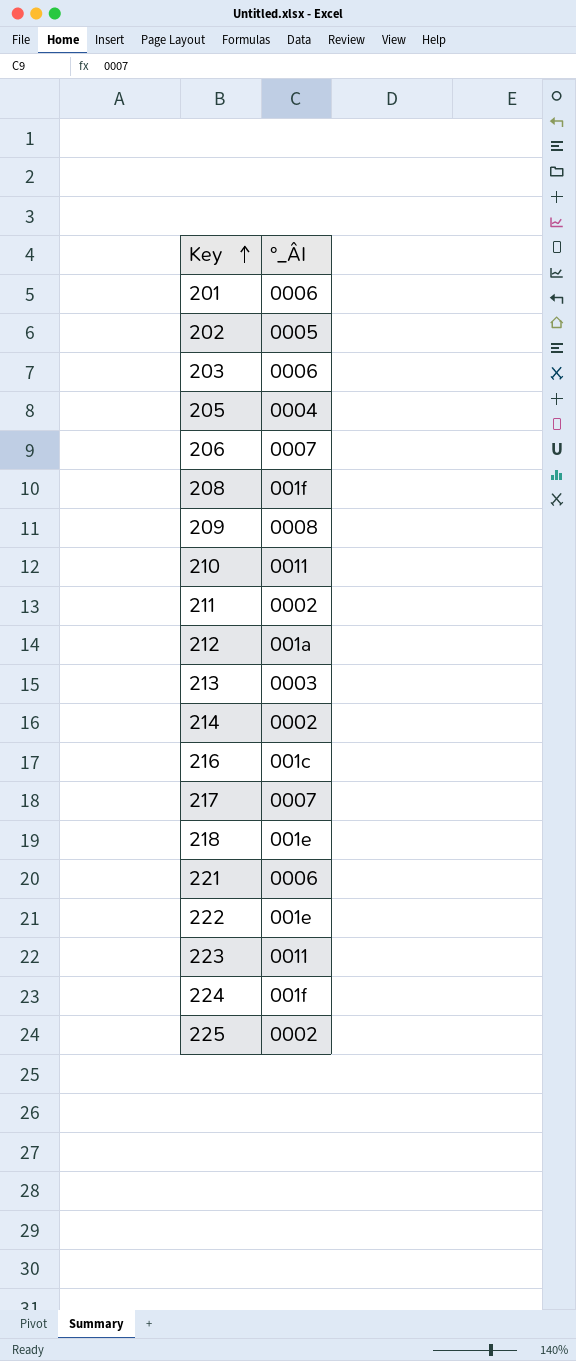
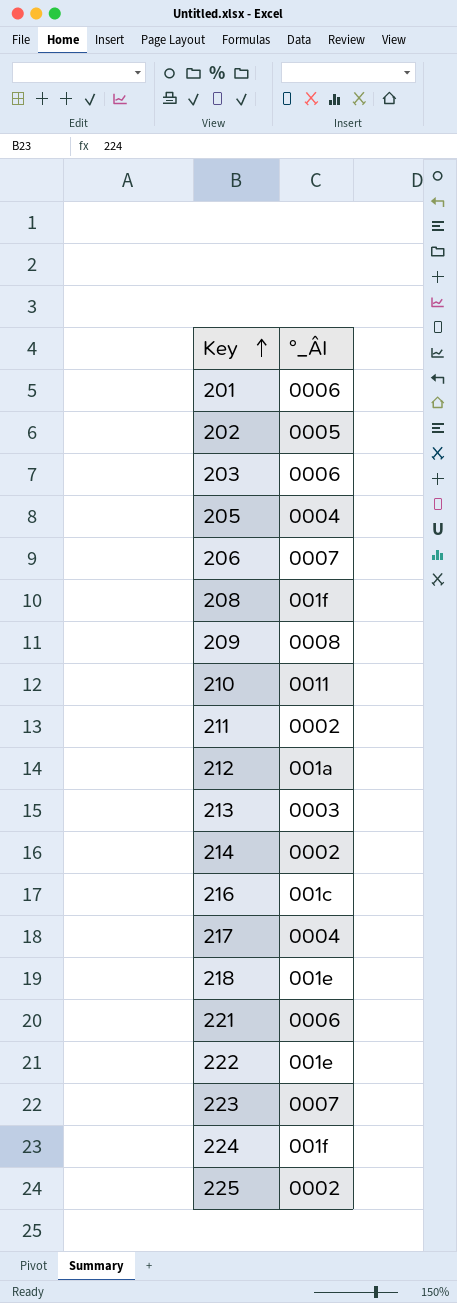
217 | °_ÂI: 0007 -> 0004
223 | °_ÂI: 0011 -> 0007

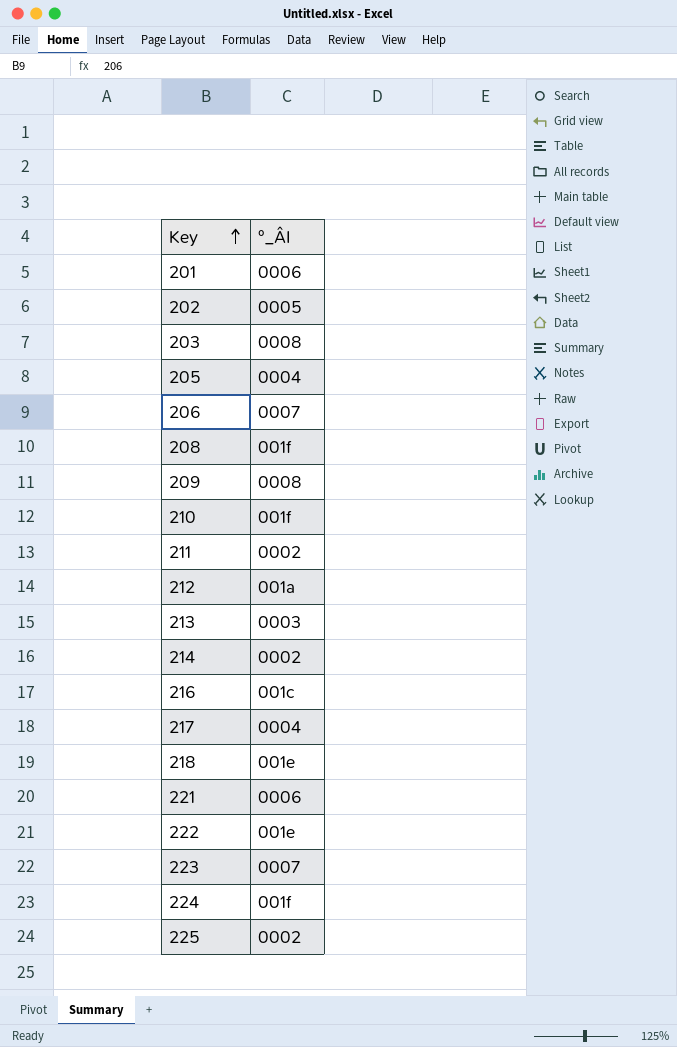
203 | °_ÂI: 0006 -> 0008
210 | °_ÂI: 0011 -> 001f

